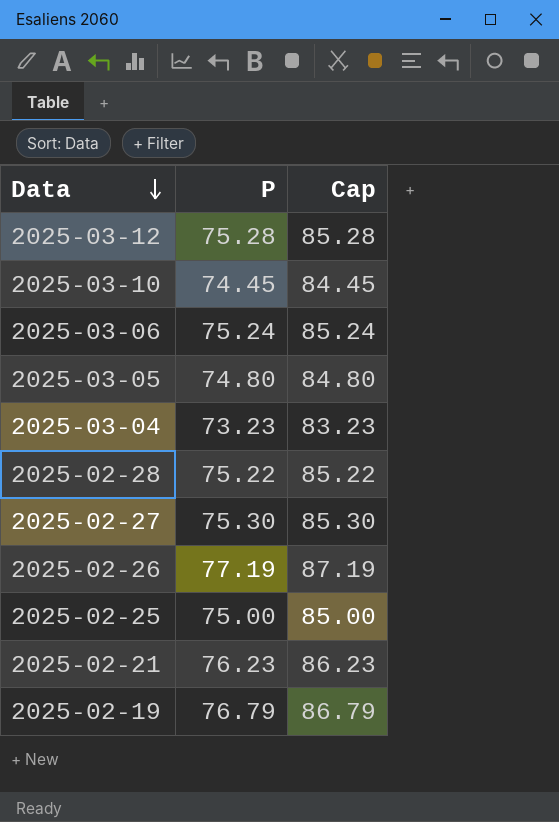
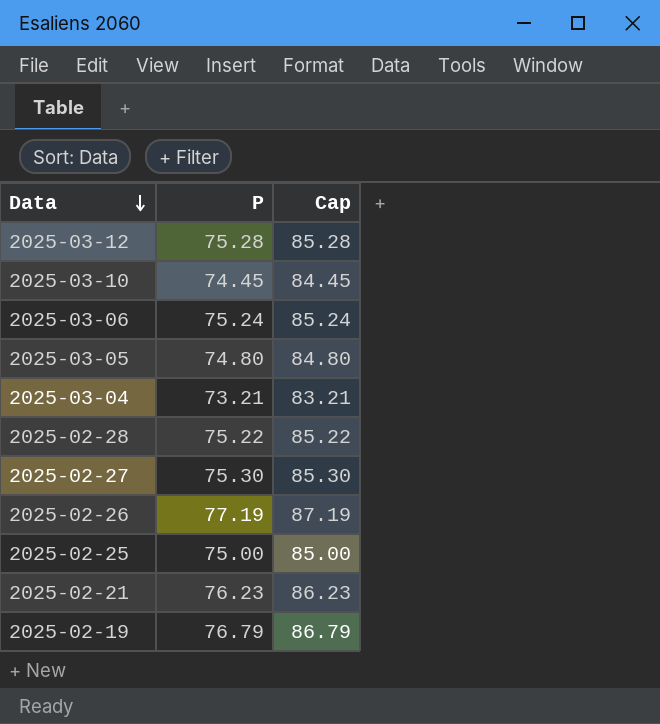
2025-03-04 | P: 73.23 -> 73.21
2025-03-04 | Cap: 83.23 -> 83.21

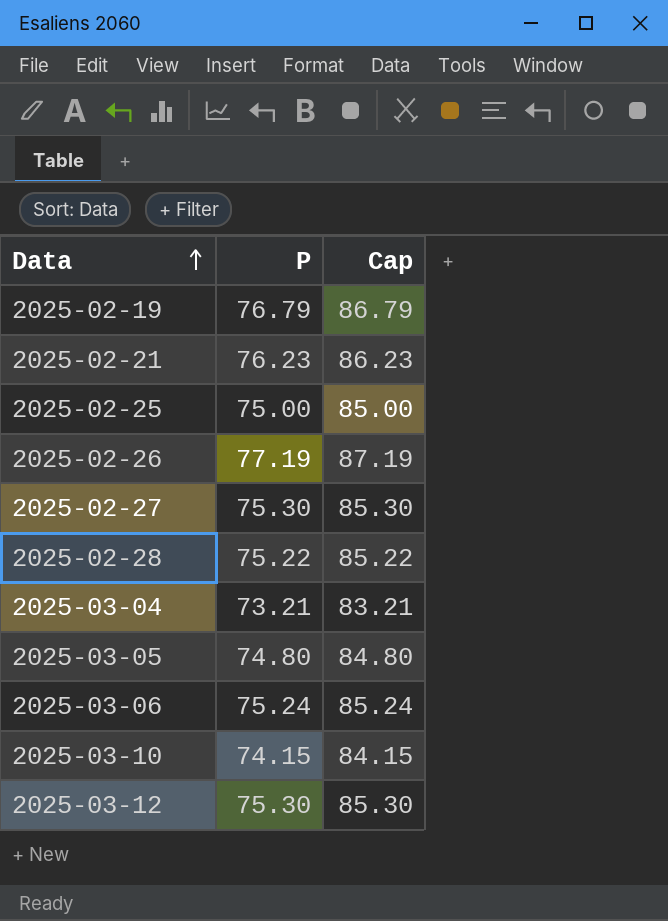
row order: Data descending -> Data ascending
2025-03-10 | P: 74.45 -> 74.15
2025-03-10 | Cap: 84.45 -> 84.15
2025-03-12 | P: 75.28 -> 75.30
2025-03-12 | Cap: 85.28 -> 85.30

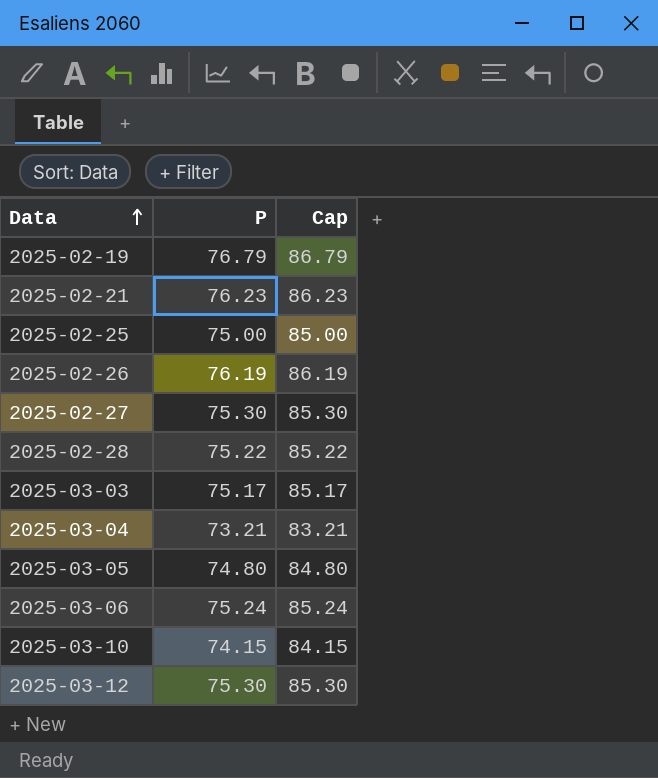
2025-02-26 | P: 77.19 -> 76.19
2025-02-26 | Cap: 87.19 -> 86.19
row 2025-03-03: none -> 75.17 | 85.17

